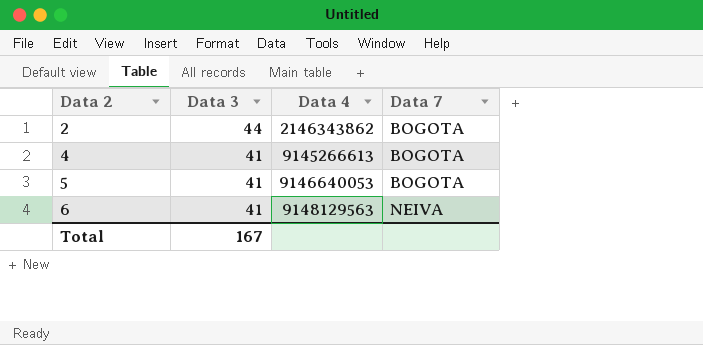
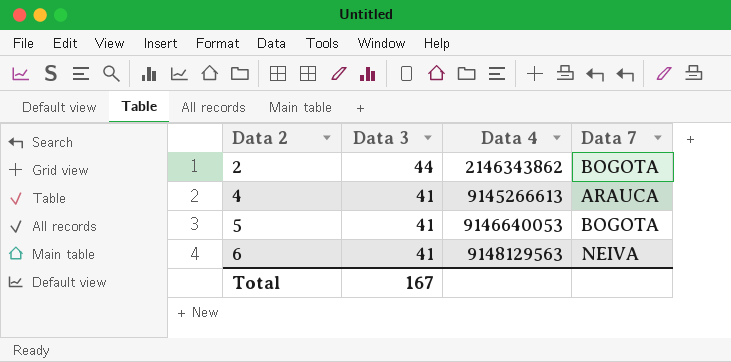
4 | Data 7: BOGOTA -> ARAUCA

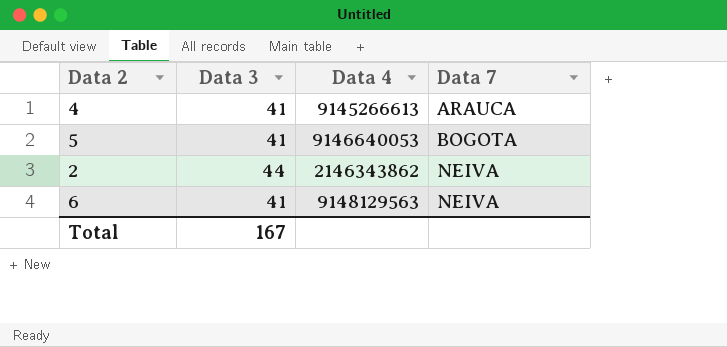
row order: Data 2 ascending -> Data 7 ascending
2 | Data 7: BOGOTA -> NEIVA

